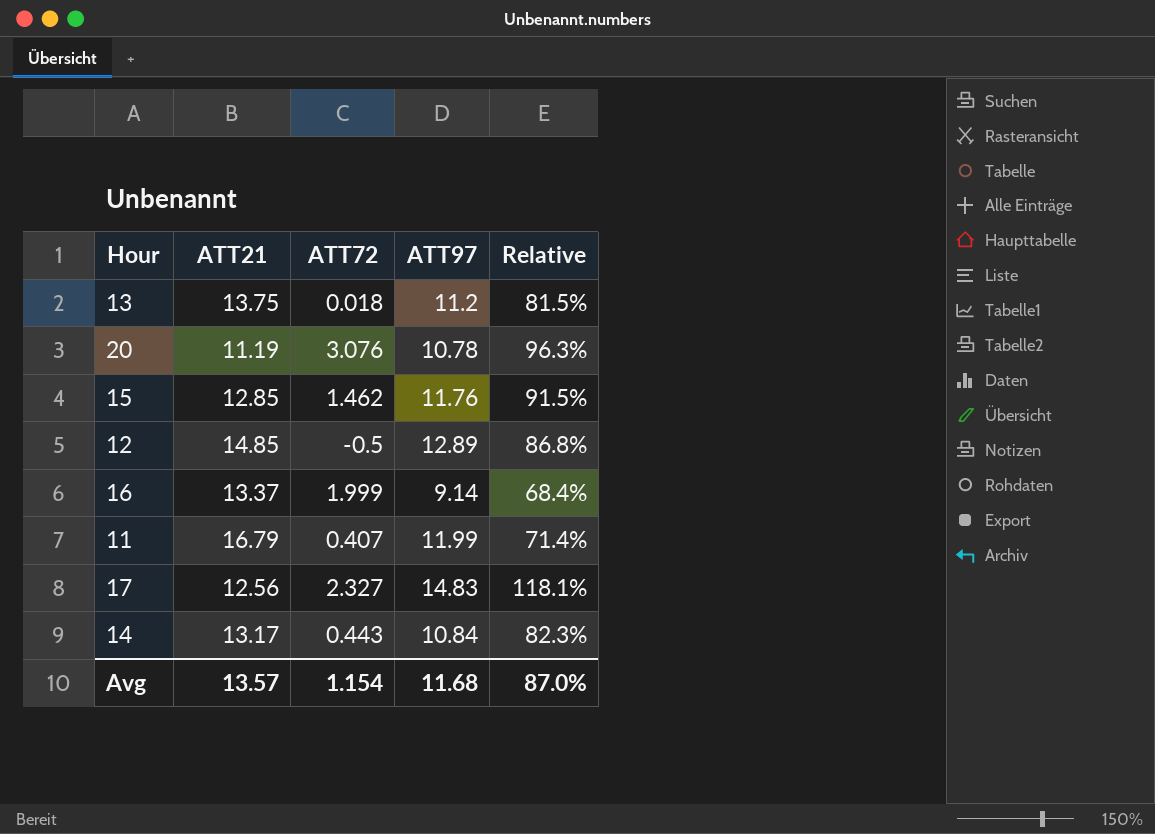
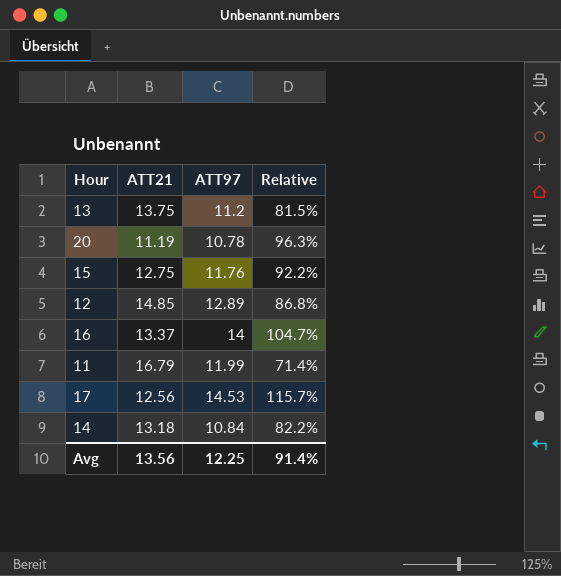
column ATT72 | position: 3 -> none
15 | ATT21: 12.85 -> 12.75
15 | Relative: 91.5% -> 92.2%
16 | ATT97: 9.14 -> 14
16 | Relative: 68.4% -> 104.7%
17 | ATT97: 14.83 -> 14.53
17 | Relative: 118.1% -> 115.7%
14 | ATT21: 13.17 -> 13.18
14 | Relative: 82.3% -> 82.2%
Avg | ATT21: 13.57 -> 13.56
Avg | ATT97: 11.68 -> 12.25
Avg | Relative: 87.0% -> 91.4%

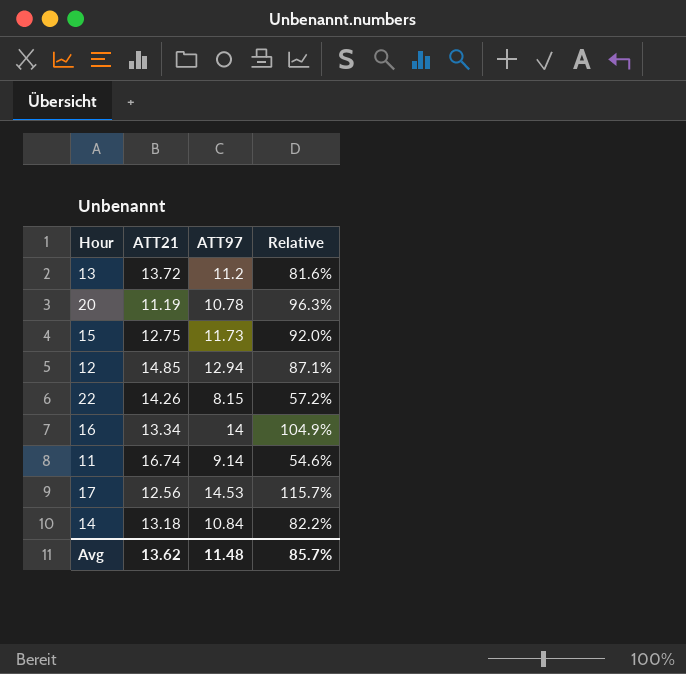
13 | ATT21: 13.75 -> 13.72
13 | Relative: 81.5% -> 81.6%
15 | ATT97: 11.76 -> 11.73
15 | Relative: 92.2% -> 92.0%
12 | ATT97: 12.89 -> 12.94
12 | Relative: 86.8% -> 87.1%
row 22: none -> 14.26 | 8.15 | 57.2%
16 | ATT21: 13.37 -> 13.34
16 | Relative: 104.7% -> 104.9%
11 | ATT21: 16.79 -> 16.74
11 | ATT97: 11.99 -> 9.14
11 | Relative: 71.4% -> 54.6%
Avg | ATT21: 13.56 -> 13.62
Avg | ATT97: 12.25 -> 11.48
Avg | Relative: 91.4% -> 85.7%

